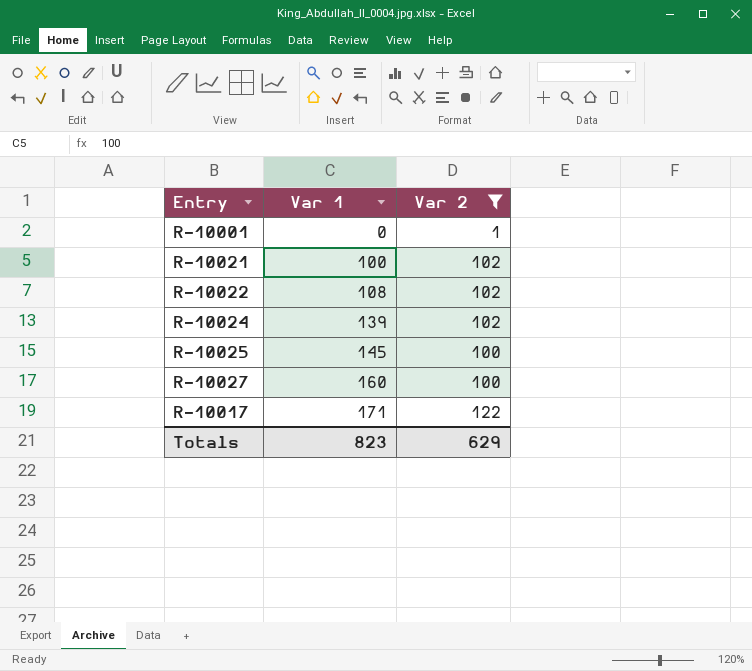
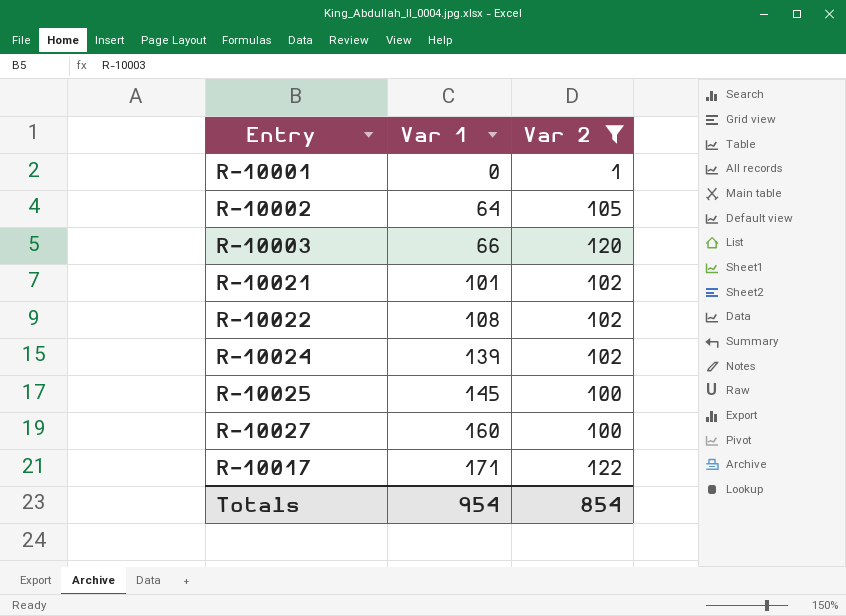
row R-10002: none -> 64 | 105
row R-10003: none -> 66 | 120
R-10021 | Var 1: 100 -> 101
Totals | Var 1: 823 -> 954
Totals | Var 2: 629 -> 854

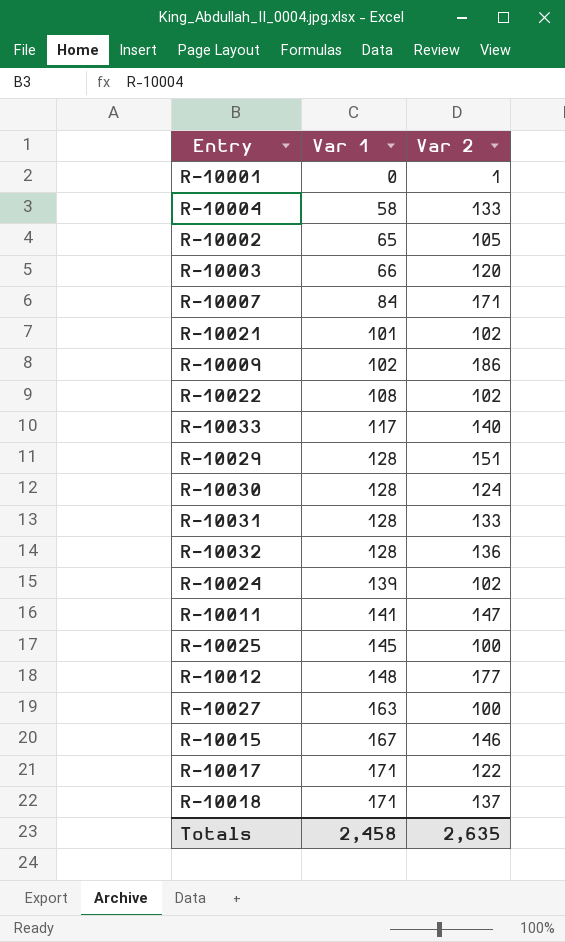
filter: Var 2 <= 122 -> none
R-10002 | Var 1: 64 -> 65
R-10027 | Var 1: 160 -> 163
Totals | Var 1: 954 -> 2,458
Totals | Var 2: 854 -> 2,635

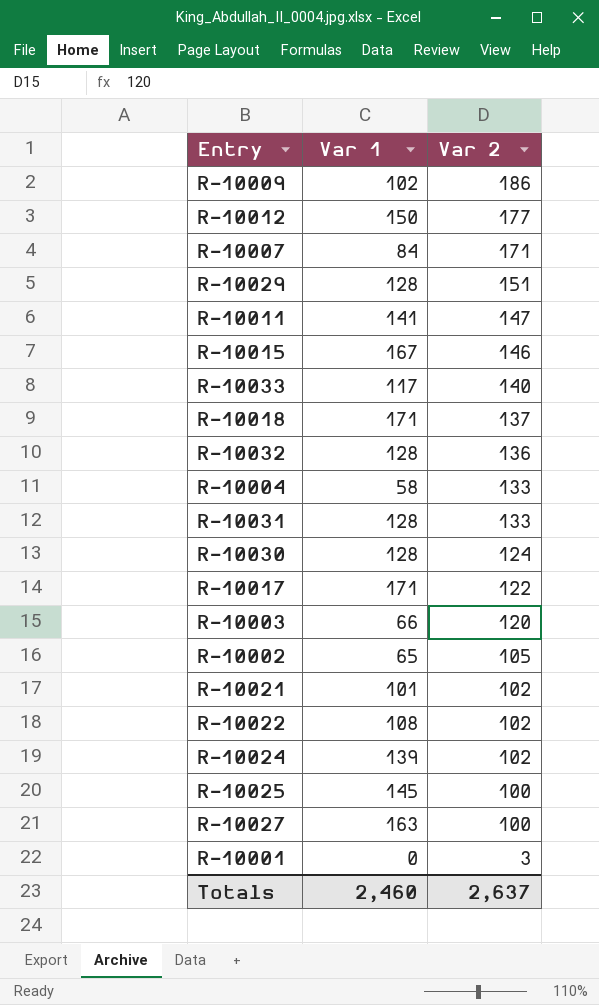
row order: Var 1 ascending -> Var 2 descending
R-10012 | Var 1: 148 -> 150
R-10001 | Var 2: 1 -> 3
Totals | Var 1: 2,458 -> 2,460
Totals | Var 2: 2,635 -> 2,637

